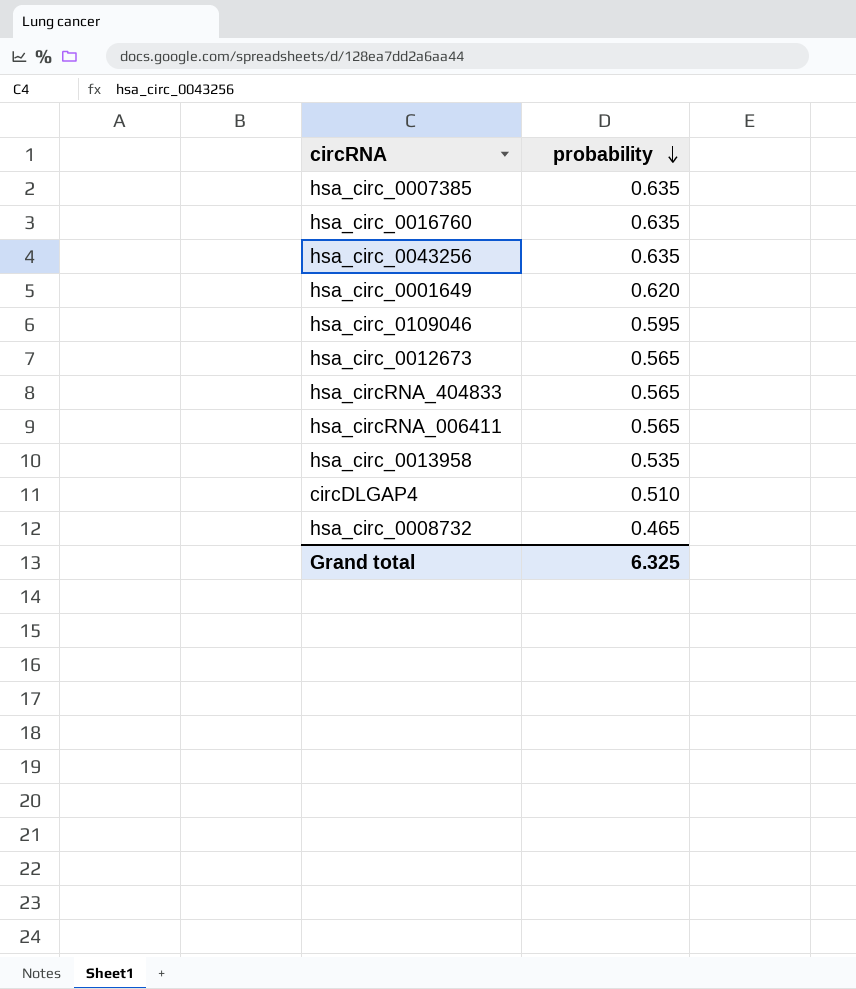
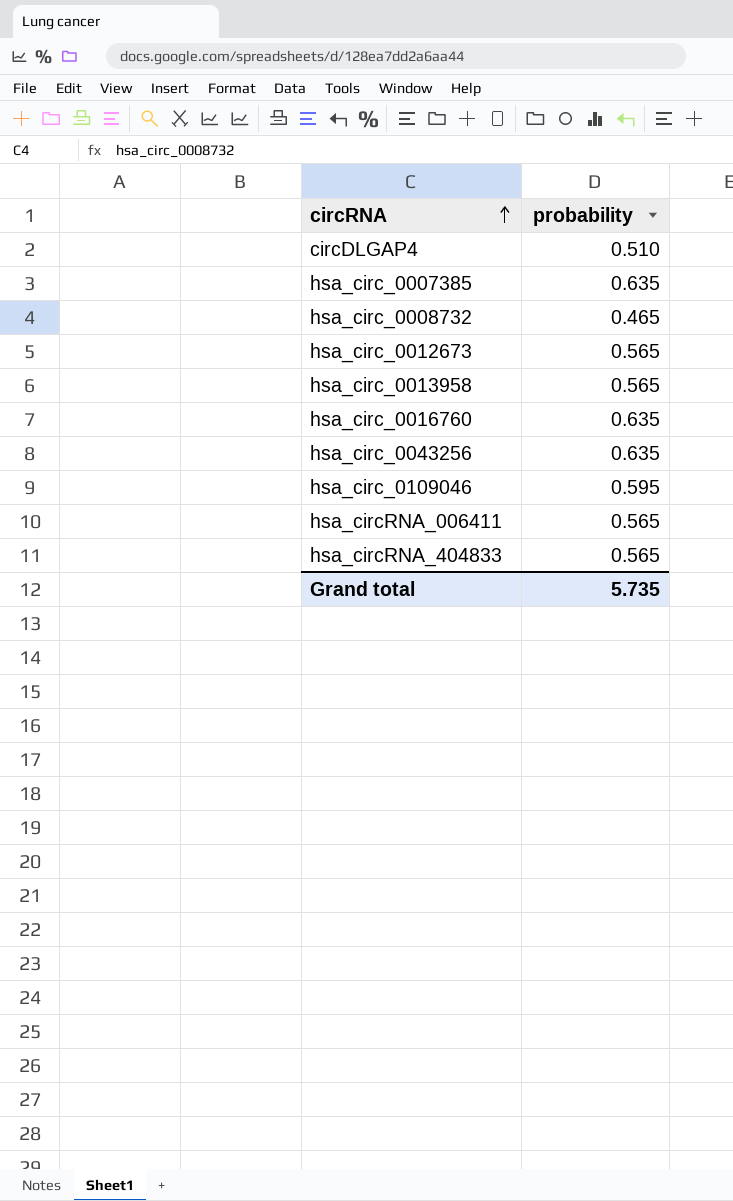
row order: probability descending -> circRNA ascending
row hsa_circ_0001649: 0.620 -> none
hsa_circ_0013958 | probability: 0.535 -> 0.565
Grand total | probability: 6.325 -> 5.735

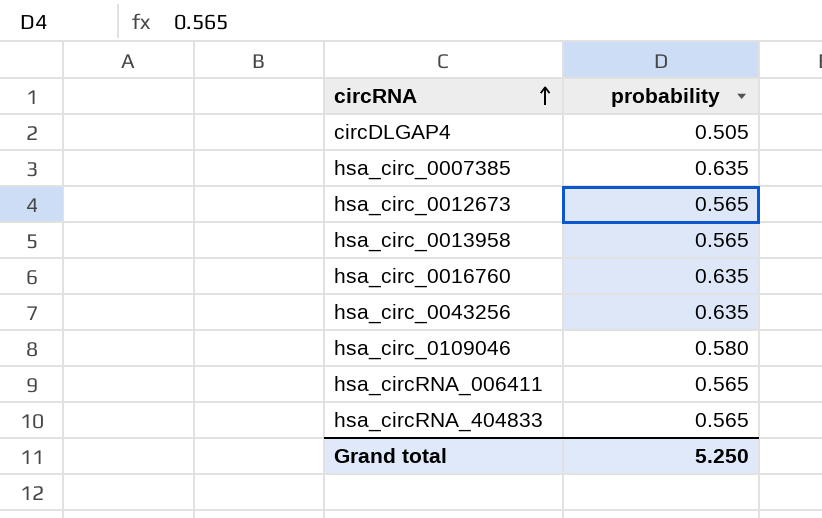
row hsa_circ_0008732: 0.465 -> none
circDLGAP4 | probability: 0.510 -> 0.505
hsa_circ_0109046 | probability: 0.595 -> 0.580
Grand total | probability: 5.735 -> 5.250

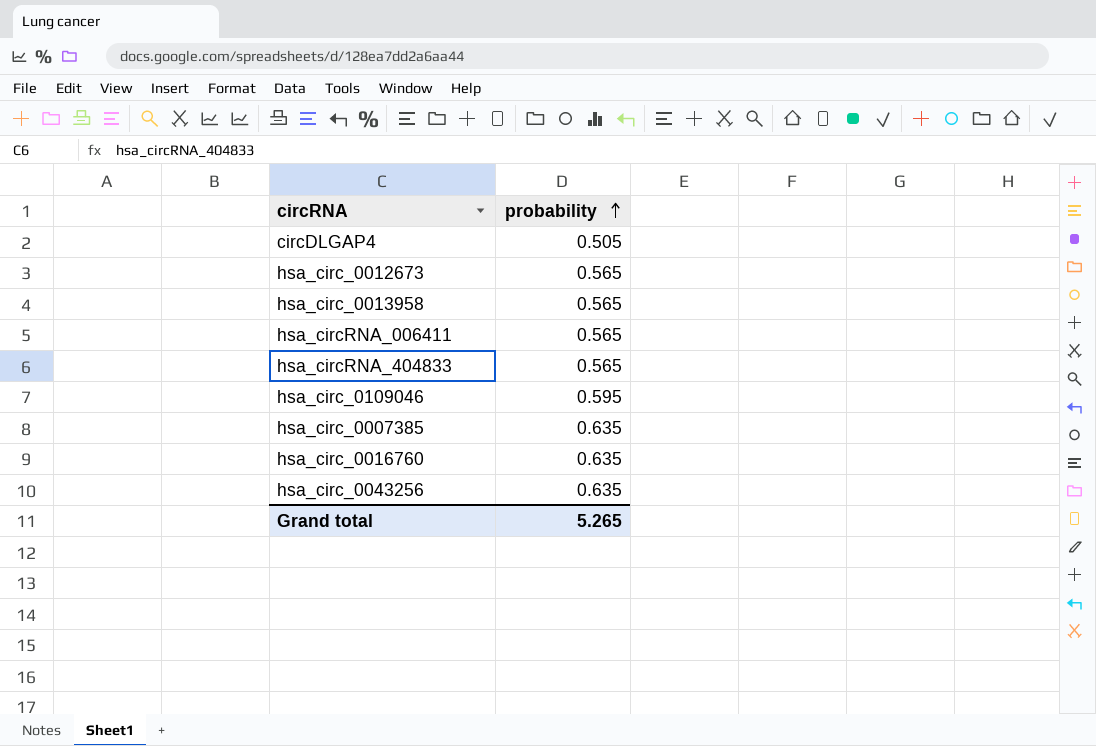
row order: circRNA ascending -> probability ascending
hsa_circ_0109046 | probability: 0.580 -> 0.595
Grand total | probability: 5.250 -> 5.265

